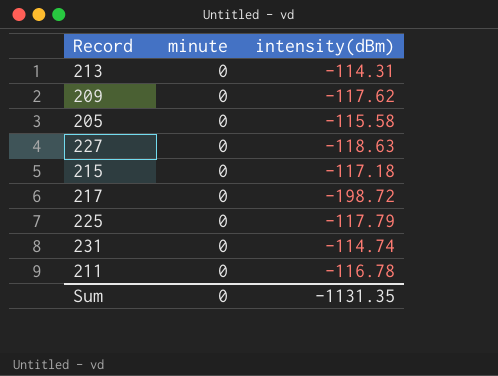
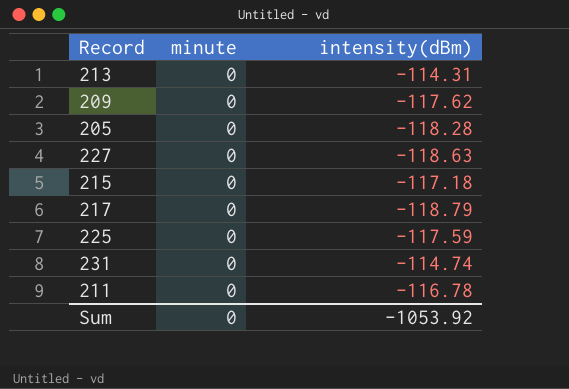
205 | intensity(dBm): -115.58 -> -118.28
217 | intensity(dBm): -198.72 -> -118.79
225 | intensity(dBm): -117.79 -> -117.59
Sum | intensity(dBm): -1131.35 -> -1053.92

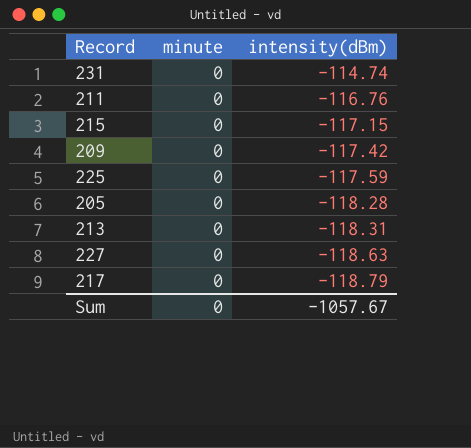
row order: none -> intensity(dBm) descending
211 | intensity(dBm): -116.78 -> -116.76
215 | intensity(dBm): -117.18 -> -117.15
209 | intensity(dBm): -117.62 -> -117.42
213 | intensity(dBm): -114.31 -> -118.31
Sum | intensity(dBm): -1053.92 -> -1057.67

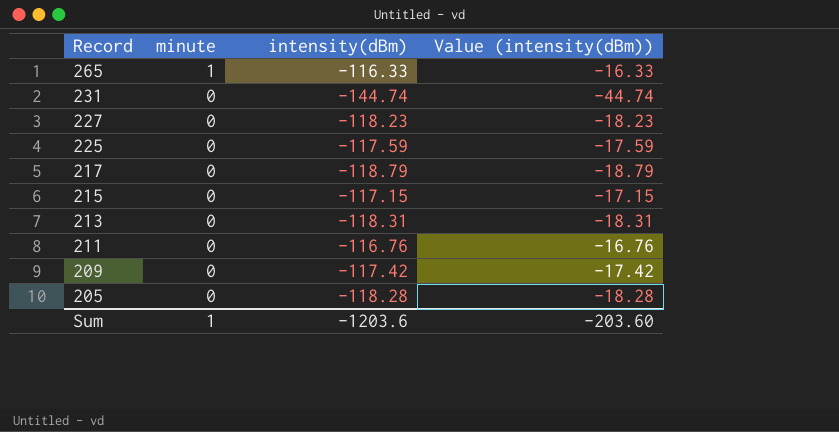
row order: intensity(dBm) descending -> Record descending
column Value (intensity(dBm)) | formula: none -> [intensity(dBm)] + 100
row 265: none -> 1 | -116.33 | -16.33
231 | intensity(dBm): -114.74 -> -144.74
227 | intensity(dBm): -118.63 -> -118.23
Sum | minute: 0 -> 1
Sum | intensity(dBm): -1057.67 -> -1203.6

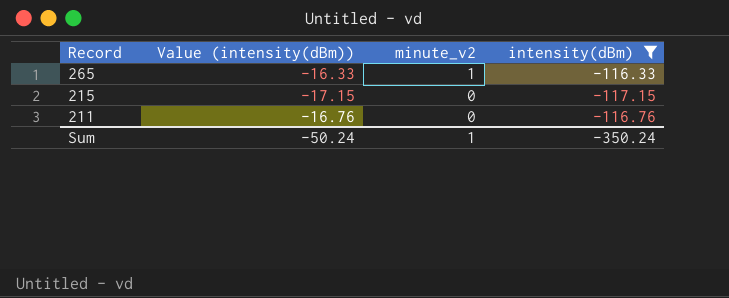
filter: none -> intensity(dBm) >= -117.15
column Value (intensity(dBm)) | position: 4 -> 2
column name: minute -> minute_v2
Sum | Value (intensity(dBm)): -203.60 -> -50.24
Sum | intensity(dBm): -1203.6 -> -350.24

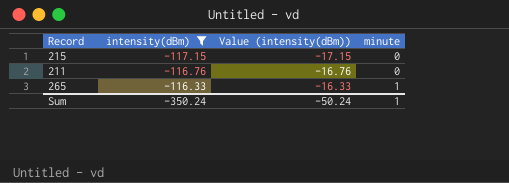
row order: Record descending -> intensity(dBm) ascending
column intensity(dBm) | position: 4 -> 2
column name: minute_v2 -> minute

